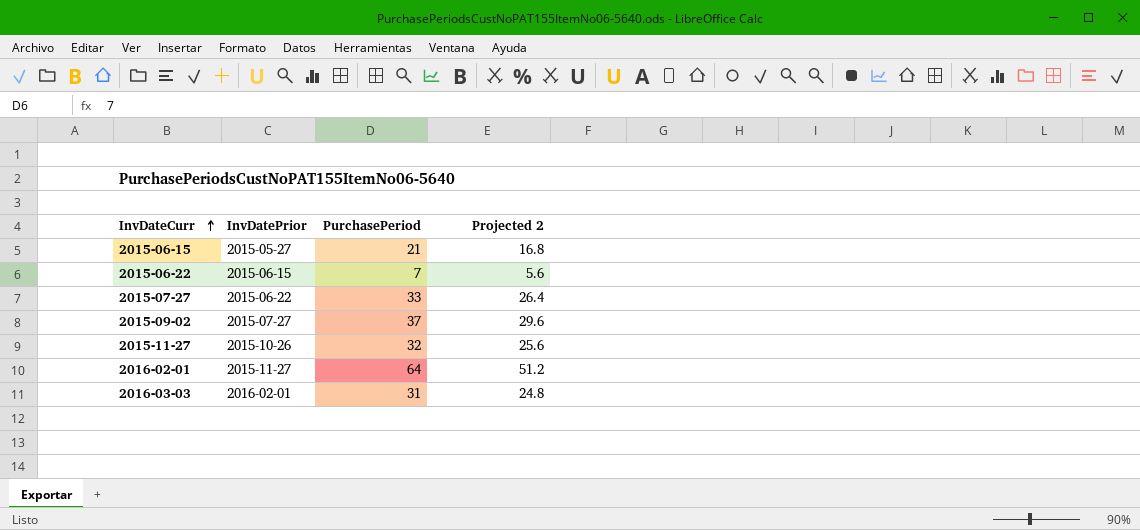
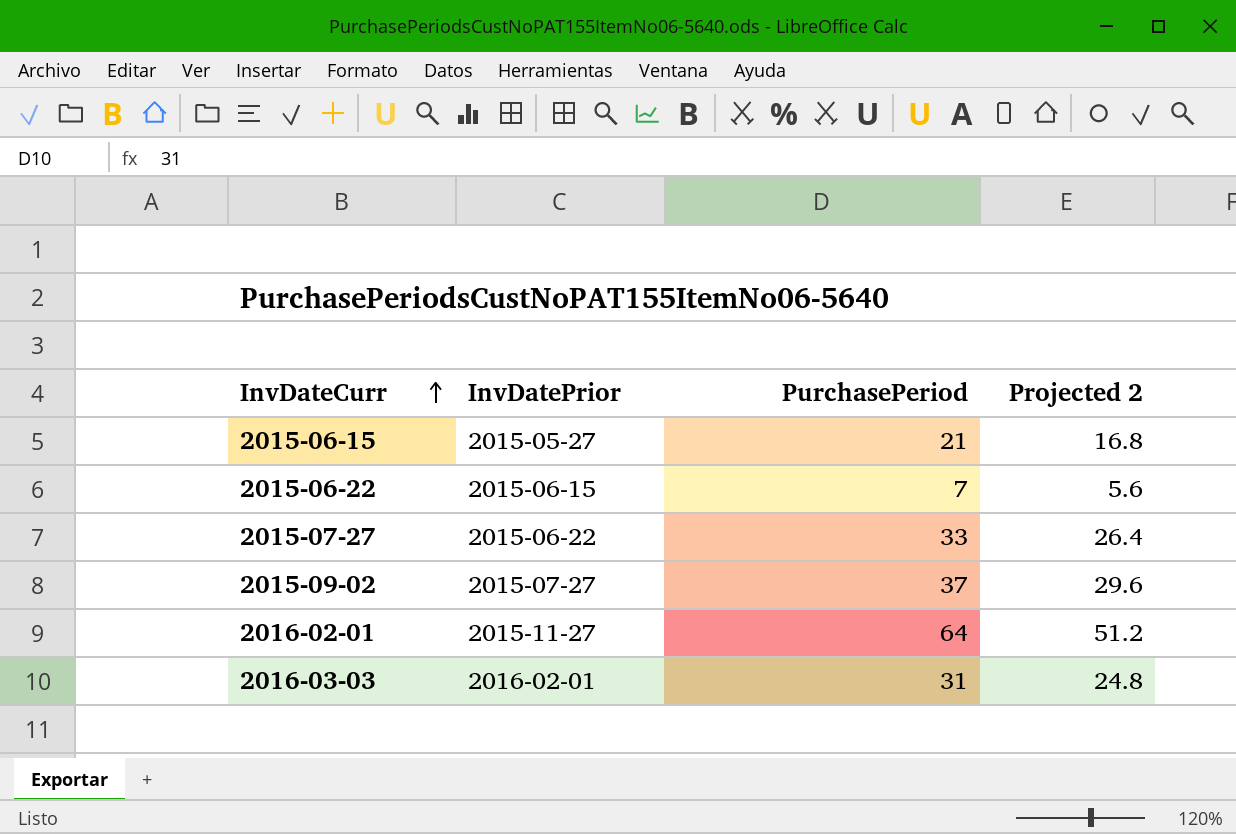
row 2015-11-27: 2015-10-26 | 32 | 25.6 -> none

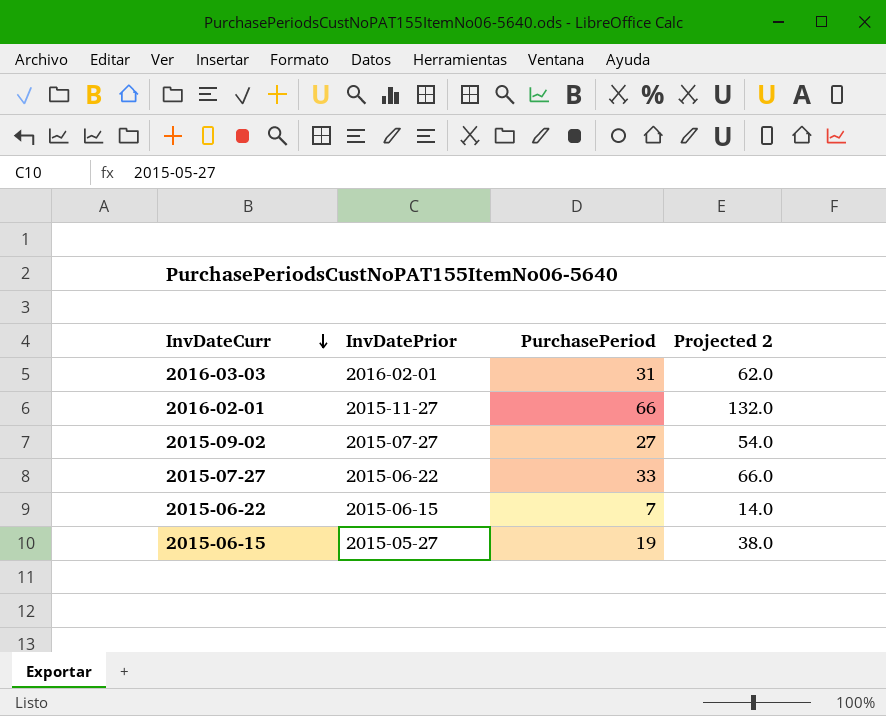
row order: InvDateCurr ascending -> InvDateCurr descending
column Projected 2 | formula: [PurchasePeriod] * 0.8 -> [PurchasePeriod] * 2
2016-02-01 | PurchasePeriod: 64 -> 66
2015-09-02 | PurchasePeriod: 37 -> 27
2015-06-15 | PurchasePeriod: 21 -> 19

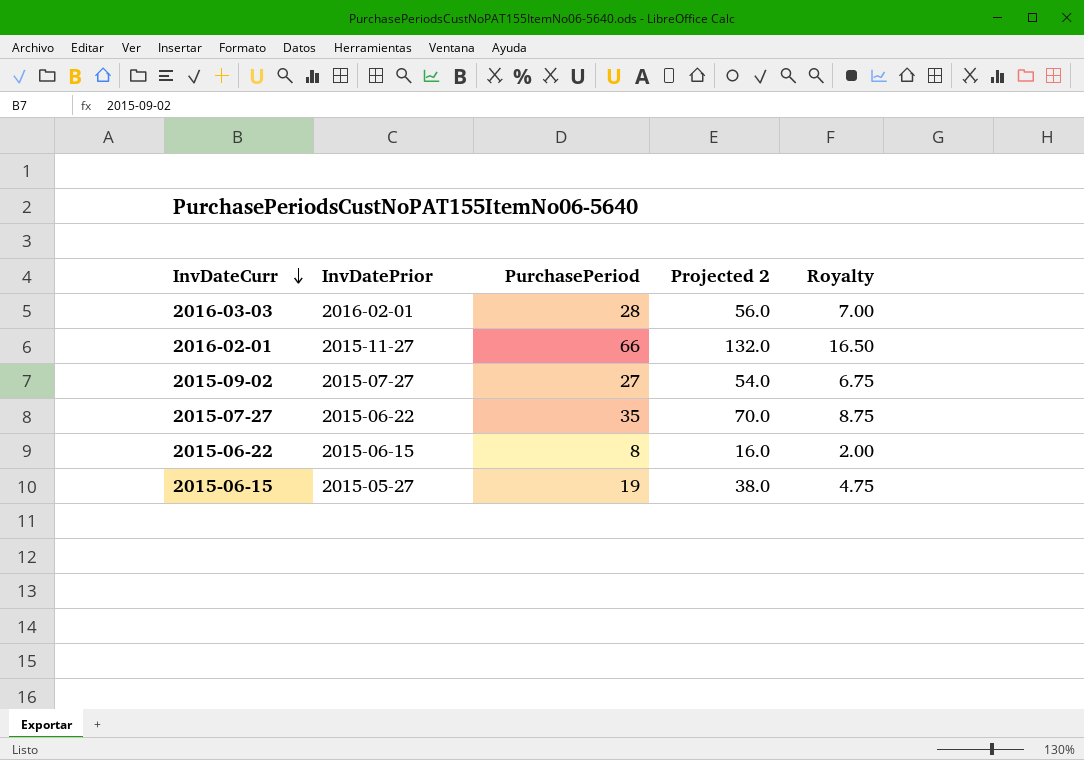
column Royalty | formula: none -> [PurchasePeriod] * 0.25
2016-03-03 | PurchasePeriod: 31 -> 28
2016-03-03 | Projected 2: 62.0 -> 56.0
2015-07-27 | PurchasePeriod: 33 -> 35
2015-07-27 | Projected 2: 66.0 -> 70.0
2015-06-22 | PurchasePeriod: 7 -> 8
2015-06-22 | Projected 2: 14.0 -> 16.0

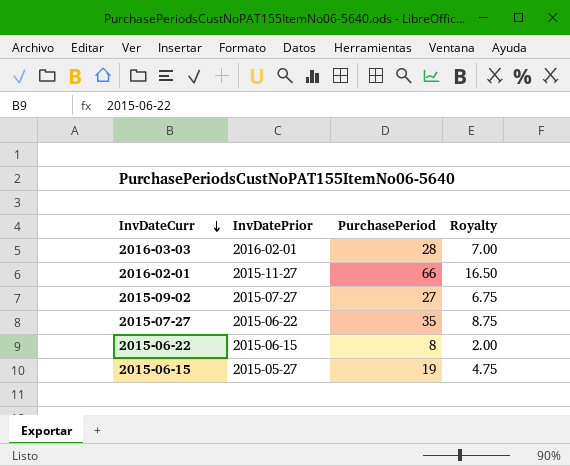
column Projected 2 | formula: [PurchasePeriod] * 2 -> none

